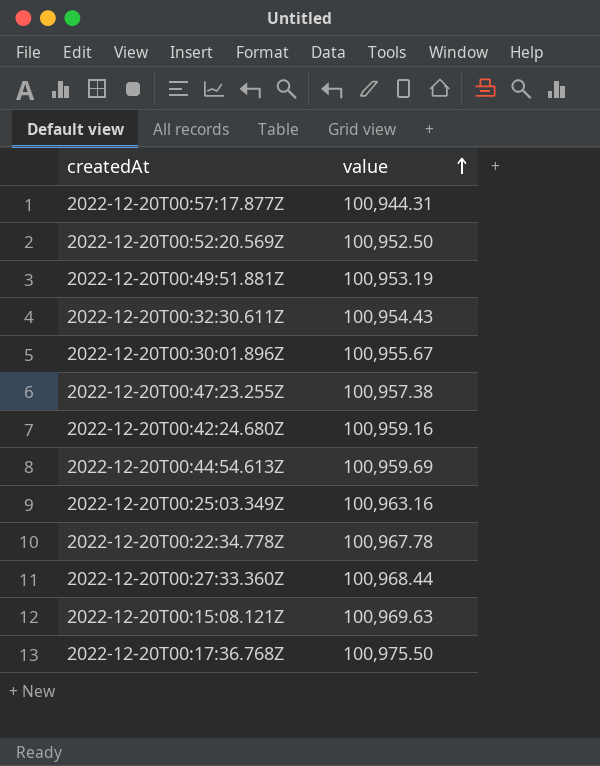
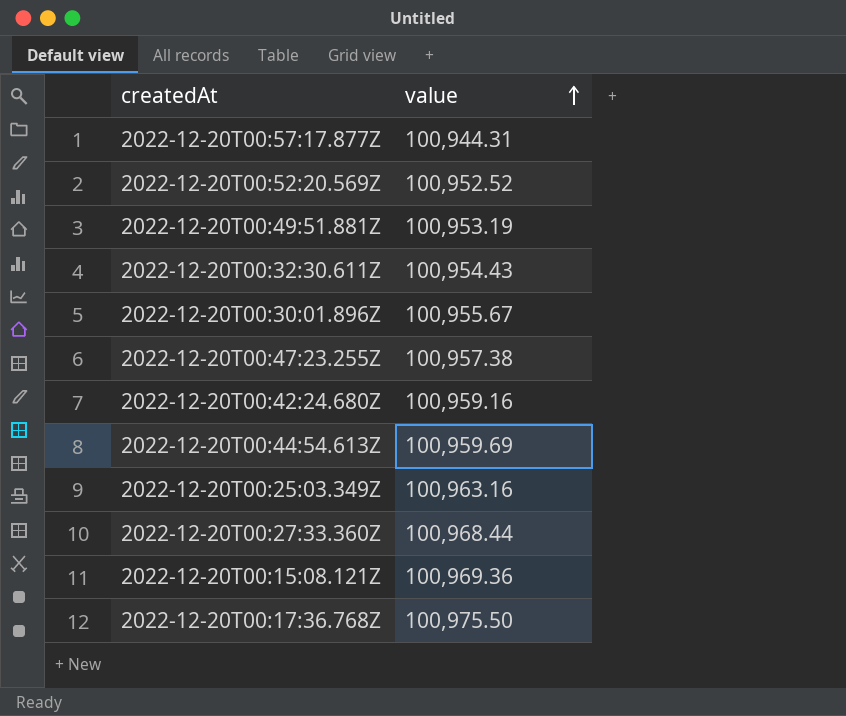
row 2022-12-20T00:22:34.778Z: 100,967.78 -> none
2022-12-20T00:52:20.569Z | value: 100,952.50 -> 100,952.52
2022-12-20T00:15:08.121Z | value: 100,969.63 -> 100,969.36

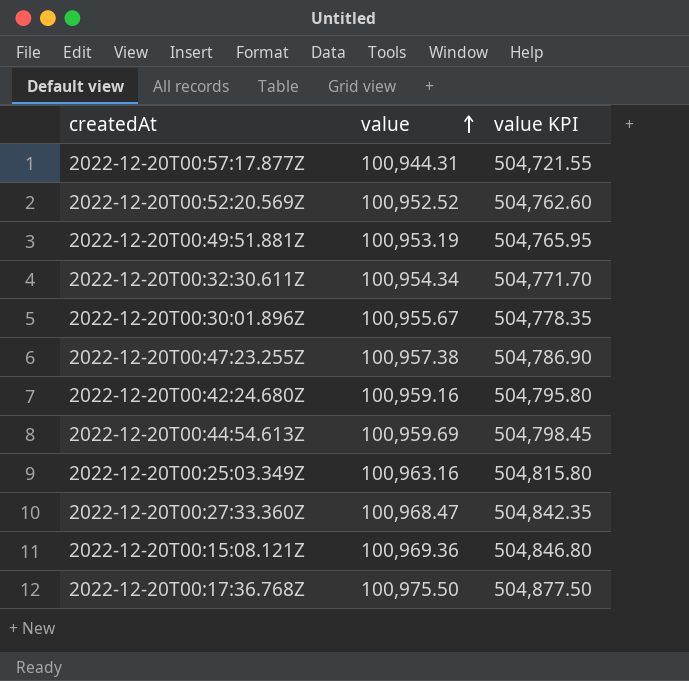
column value KPI | formula: none -> [value] * 5
2022-12-20T00:32:30.611Z | value: 100,954.43 -> 100,954.34
2022-12-20T00:27:33.360Z | value: 100,968.44 -> 100,968.47

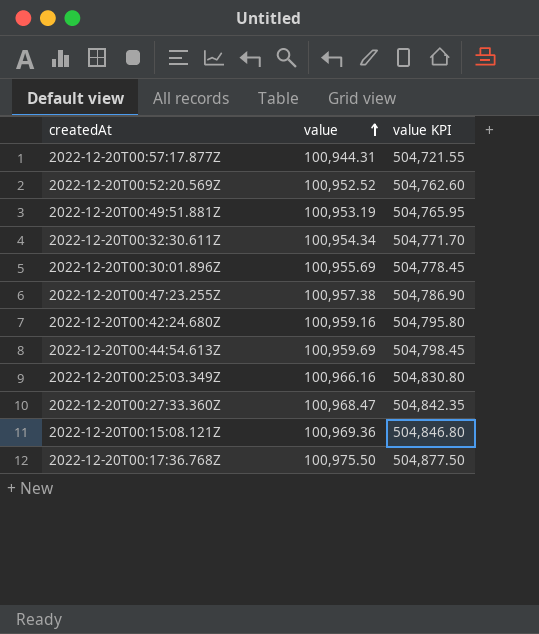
2022-12-20T00:30:01.896Z | value: 100,955.67 -> 100,955.69
2022-12-20T00:30:01.896Z | value KPI: 504,778.35 -> 504,778.45
2022-12-20T00:25:03.349Z | value: 100,963.16 -> 100,966.16
2022-12-20T00:25:03.349Z | value KPI: 504,815.80 -> 504,830.80

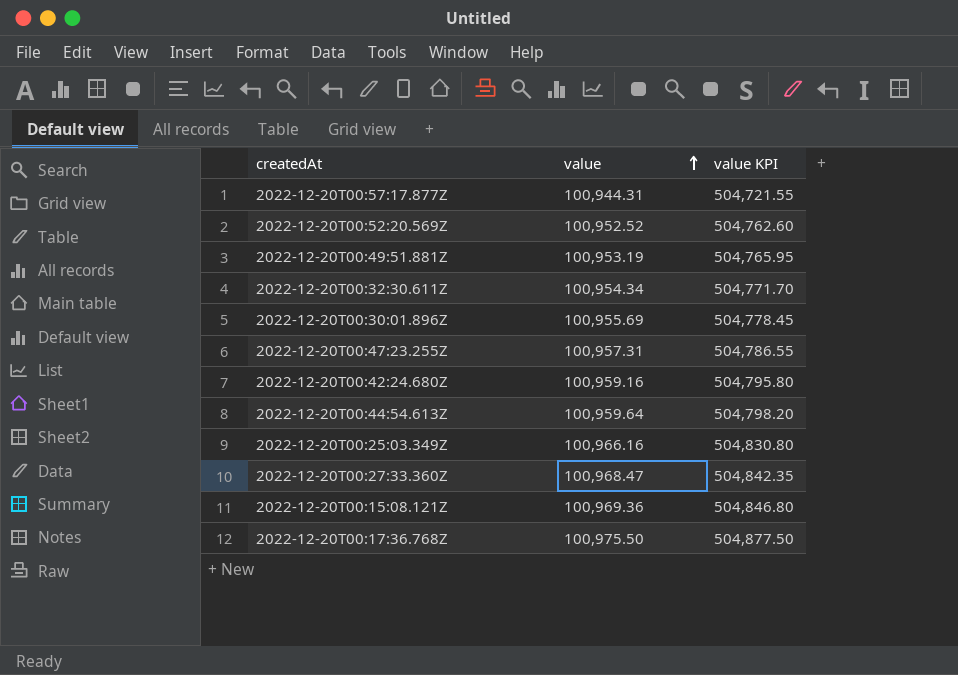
2022-12-20T00:47:23.255Z | value: 100,957.38 -> 100,957.31
2022-12-20T00:47:23.255Z | value KPI: 504,786.90 -> 504,786.55
2022-12-20T00:44:54.613Z | value: 100,959.69 -> 100,959.64
2022-12-20T00:44:54.613Z | value KPI: 504,798.45 -> 504,798.20

